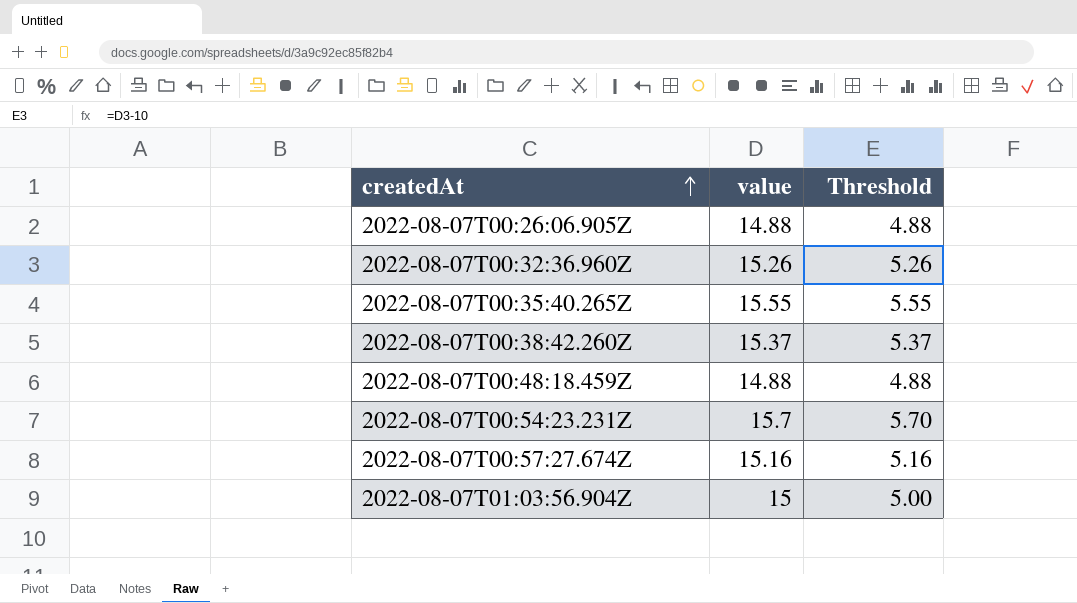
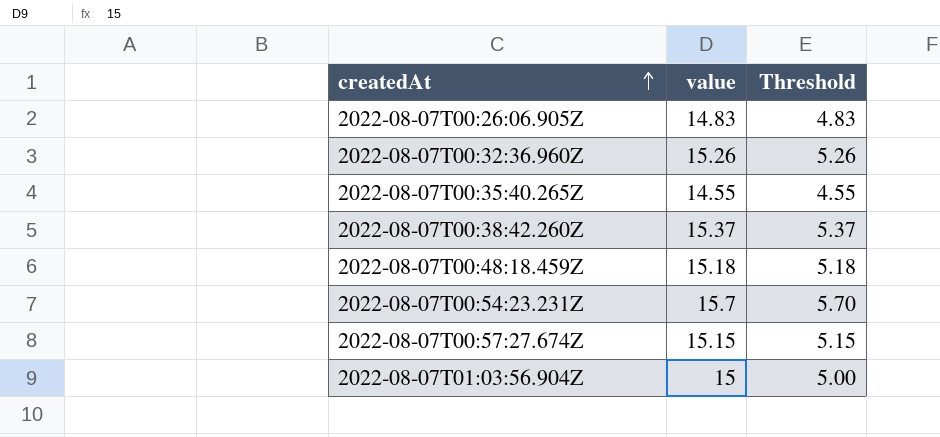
2022-08-07T00:26:06.905Z | value: 14.88 -> 14.83
2022-08-07T00:26:06.905Z | Threshold: 4.88 -> 4.83
2022-08-07T00:35:40.265Z | value: 15.55 -> 14.55
2022-08-07T00:35:40.265Z | Threshold: 5.55 -> 4.55
2022-08-07T00:48:18.459Z | value: 14.88 -> 15.18
2022-08-07T00:48:18.459Z | Threshold: 4.88 -> 5.18
2022-08-07T00:57:27.674Z | value: 15.16 -> 15.15
2022-08-07T00:57:27.674Z | Threshold: 5.16 -> 5.15

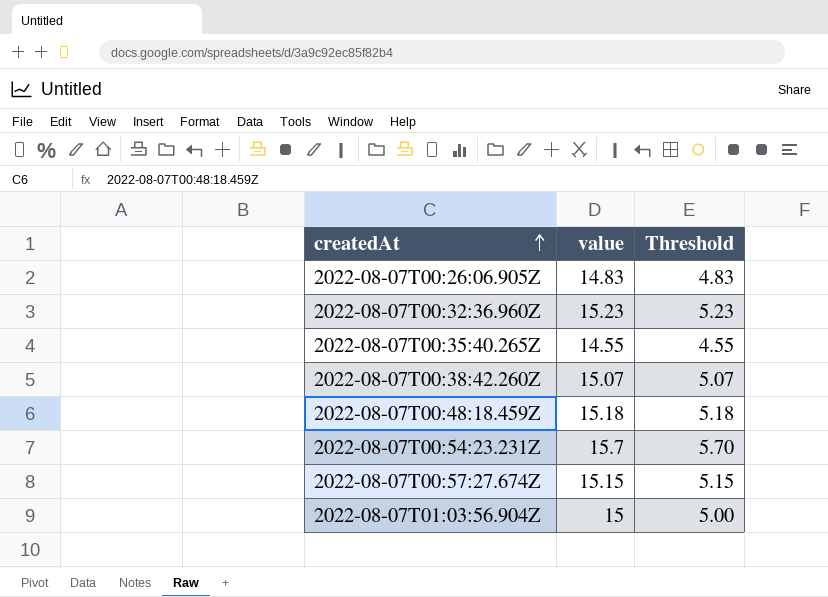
2022-08-07T00:32:36.960Z | value: 15.26 -> 15.23
2022-08-07T00:32:36.960Z | Threshold: 5.26 -> 5.23
2022-08-07T00:38:42.260Z | value: 15.37 -> 15.07
2022-08-07T00:38:42.260Z | Threshold: 5.37 -> 5.07

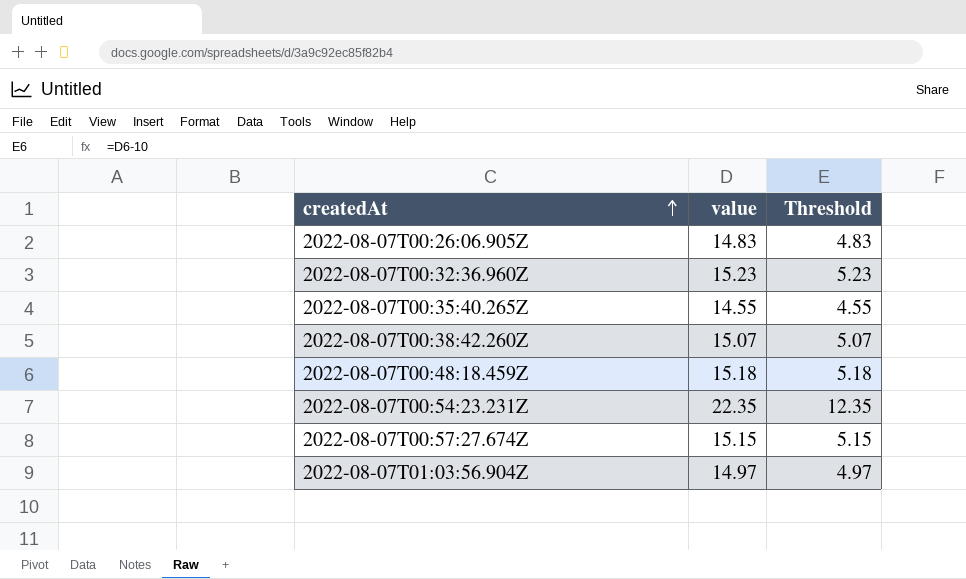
2022-08-07T00:54:23.231Z | value: 15.7 -> 22.35
2022-08-07T00:54:23.231Z | Threshold: 5.70 -> 12.35
2022-08-07T01:03:56.904Z | value: 15 -> 14.97
2022-08-07T01:03:56.904Z | Threshold: 5.00 -> 4.97

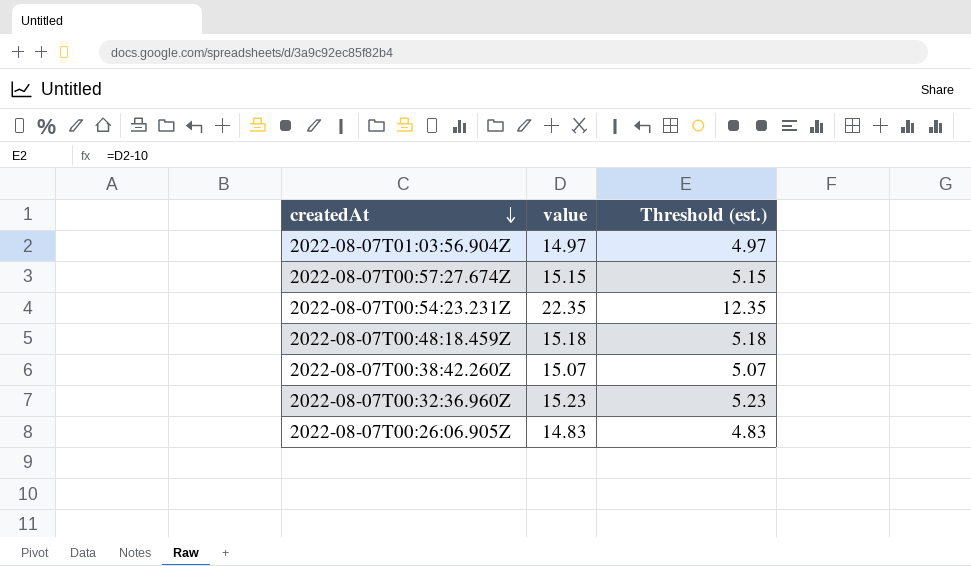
row order: createdAt ascending -> createdAt descending
column name: Threshold -> Threshold (est.)
row 2022-08-07T00:35:40.265Z: 14.55 | 4.55 -> none

